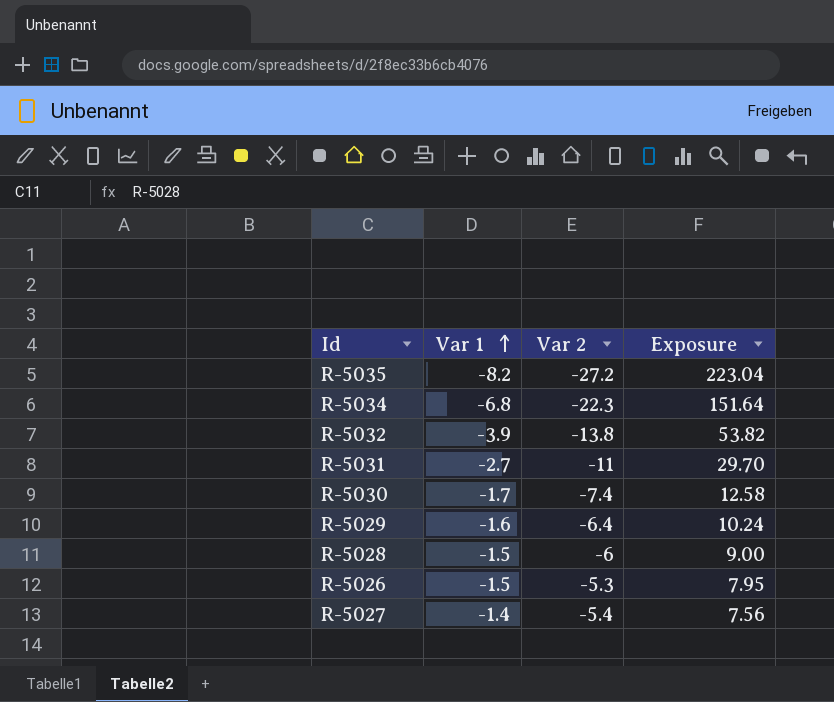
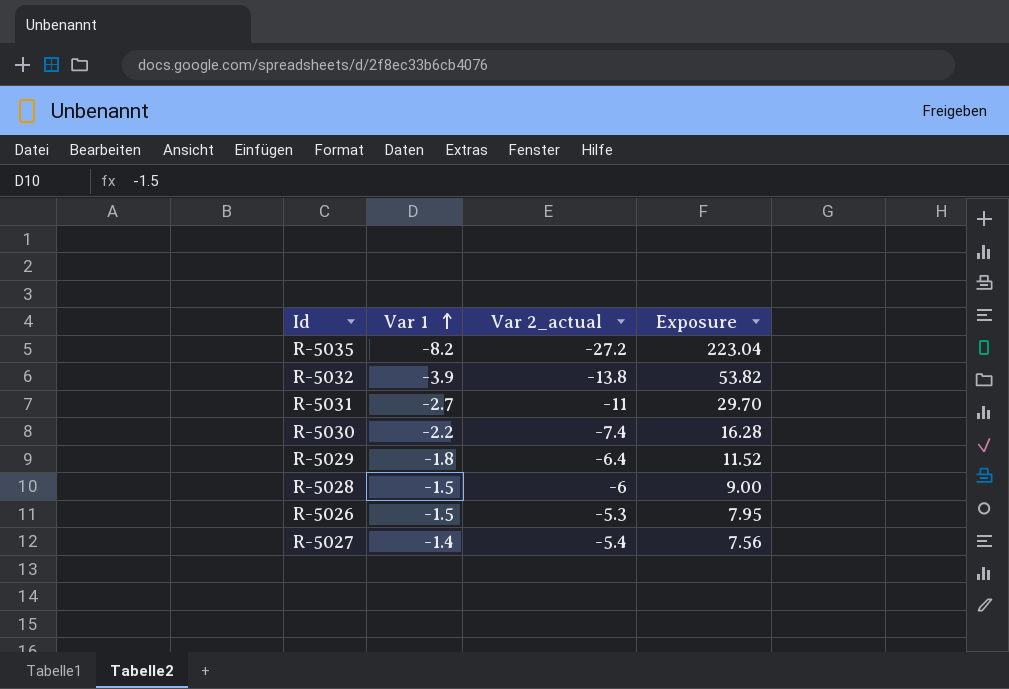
column name: Var 2 -> Var 2_actual
row R-5034: -6.8 | -22.3 | 151.64 -> none
R-5030 | Var 1: -1.7 -> -2.2
R-5030 | Exposure: 12.58 -> 16.28
R-5029 | Var 1: -1.6 -> -1.8
R-5029 | Exposure: 10.24 -> 11.52

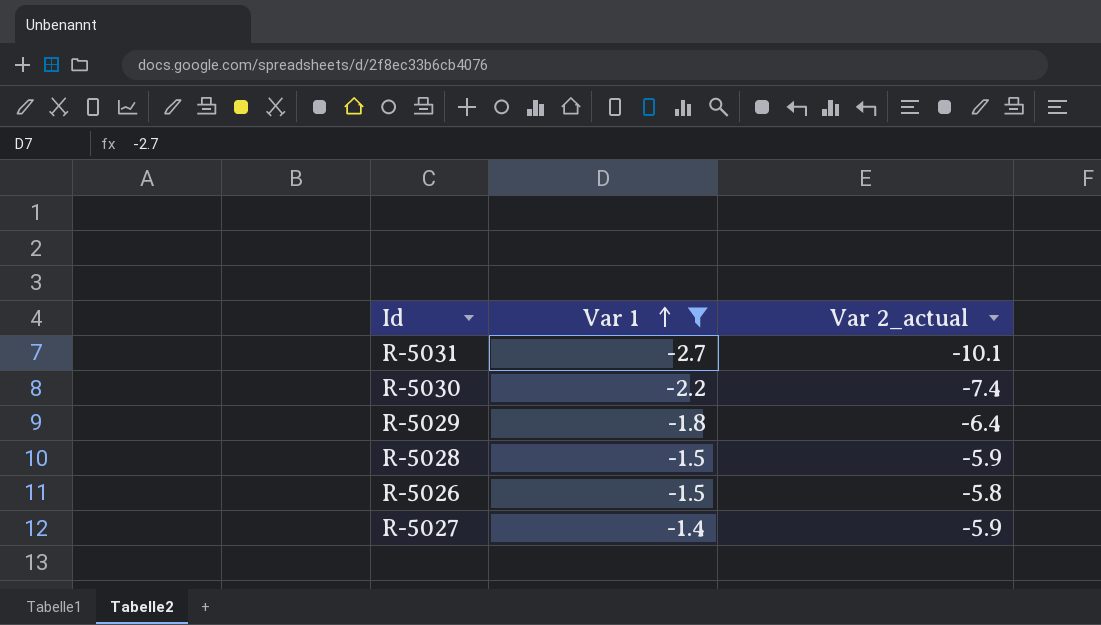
filter: none -> Var 1 >= -2.7
column Exposure | formula: [Var 1] * [Var 2_actual] -> none
R-5031 | Var 2_actual: -11 -> -10.1
R-5028 | Var 2_actual: -6 -> -5.9
R-5026 | Var 2_actual: -5.3 -> -5.8
R-5027 | Var 2_actual: -5.4 -> -5.9

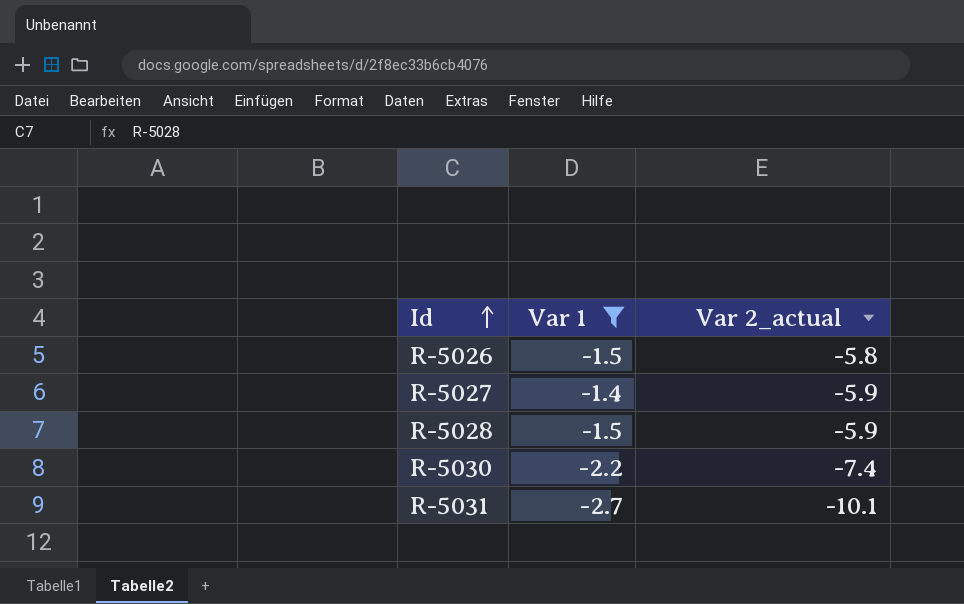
row order: Var 1 ascending -> Id ascending
row R-5029: -1.8 | -6.4 -> none

